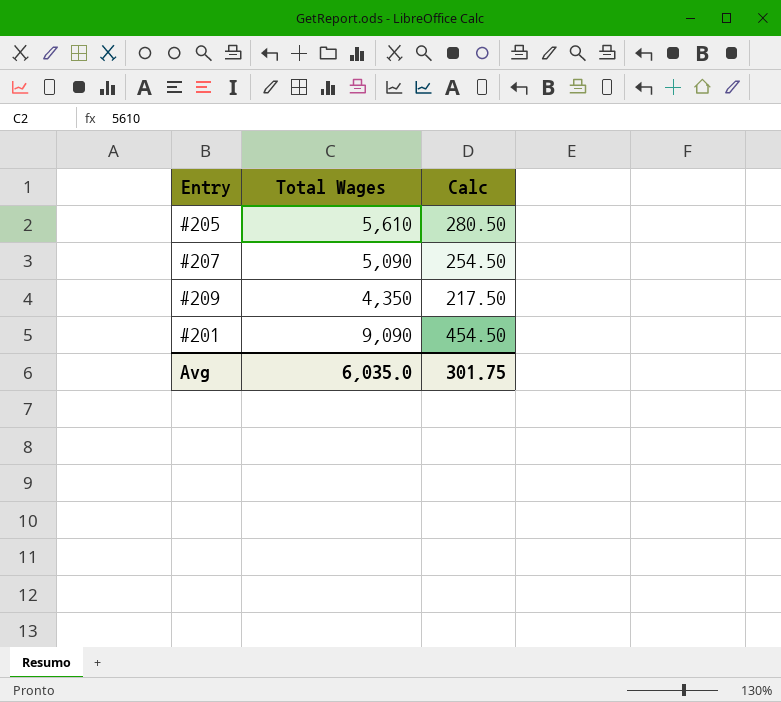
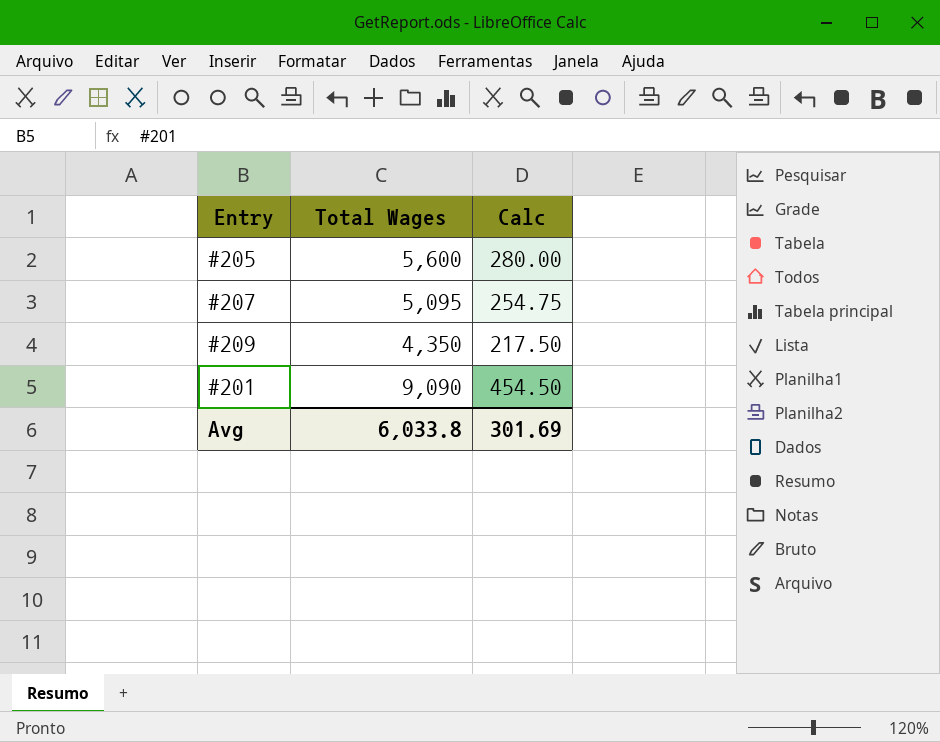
#205 | Total Wages: 5,610 -> 5,600
#205 | Calc: 280.50 -> 280.00
#207 | Total Wages: 5,090 -> 5,095
#207 | Calc: 254.50 -> 254.75
Avg | Total Wages: 6,035.0 -> 6,033.8
Avg | Calc: 301.75 -> 301.69

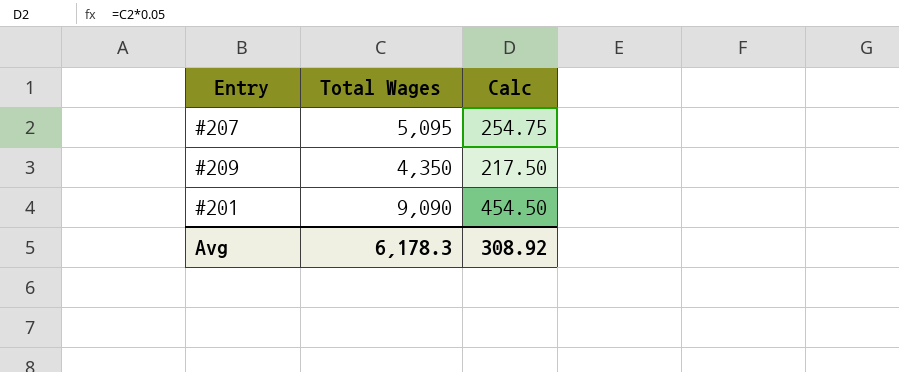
row #205: 5,600 | 280.00 -> none
Avg | Total Wages: 6,033.8 -> 6,178.3
Avg | Calc: 301.69 -> 308.92

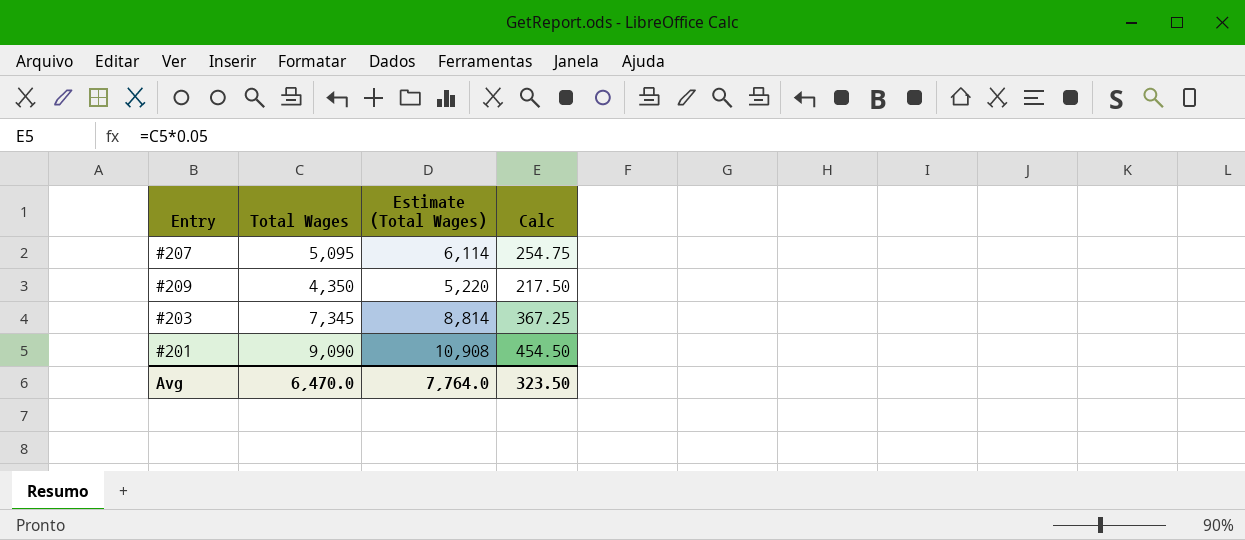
column Estimate (Total Wages) | formula: none -> [Total Wages] * 1.2
row #203: none -> 7,345 | 8,814 | 367.25
Avg | Total Wages: 6,178.3 -> 6,470.0
Avg | Calc: 308.92 -> 323.50

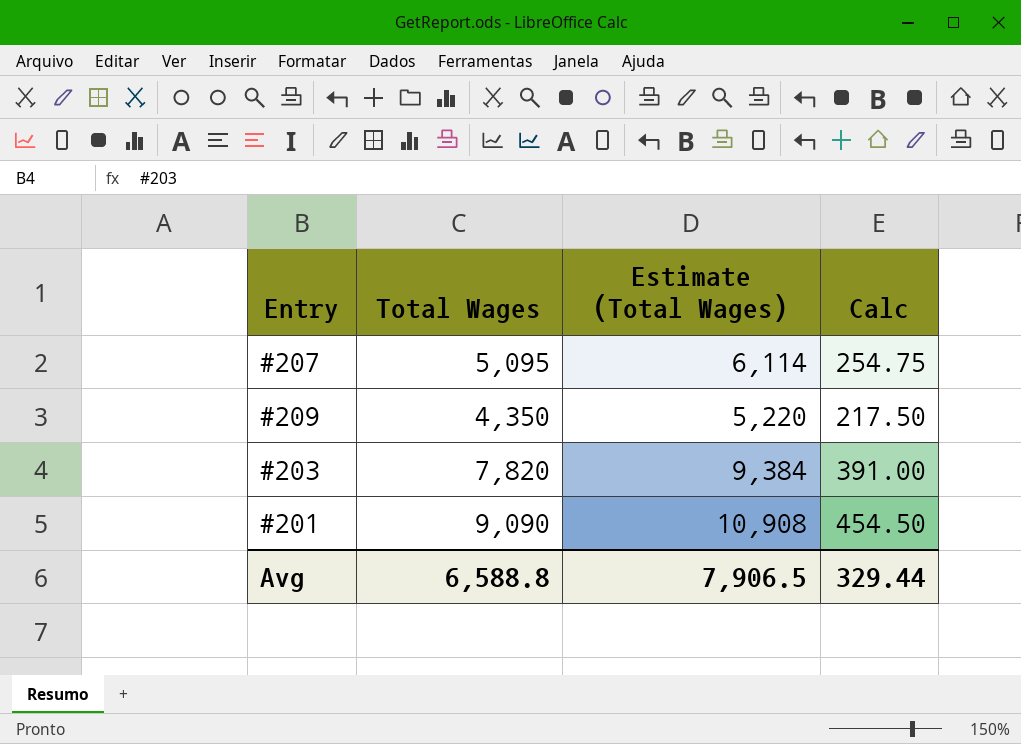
#203 | Total Wages: 7,345 -> 7,820
#203 | Estimate (Total Wages): 8,814 -> 9,384
#203 | Calc: 367.25 -> 391.00
Avg | Total Wages: 6,470.0 -> 6,588.8
Avg | Estimate (Total Wages): 7,764.0 -> 7,906.5
Avg | Calc: 323.50 -> 329.44

